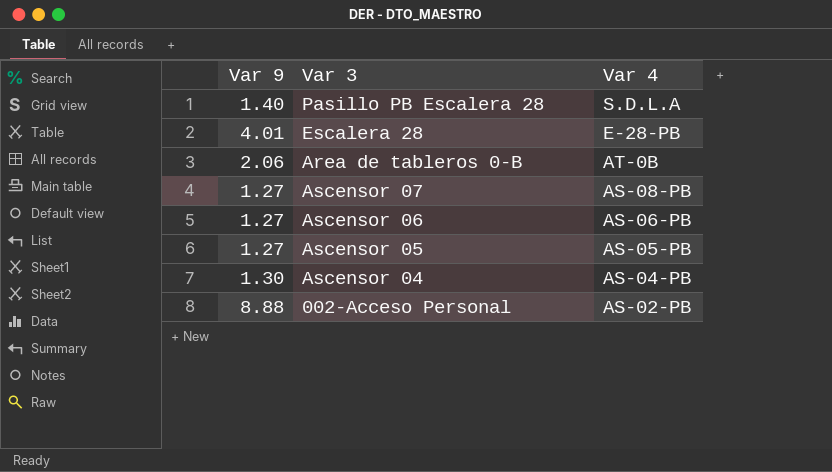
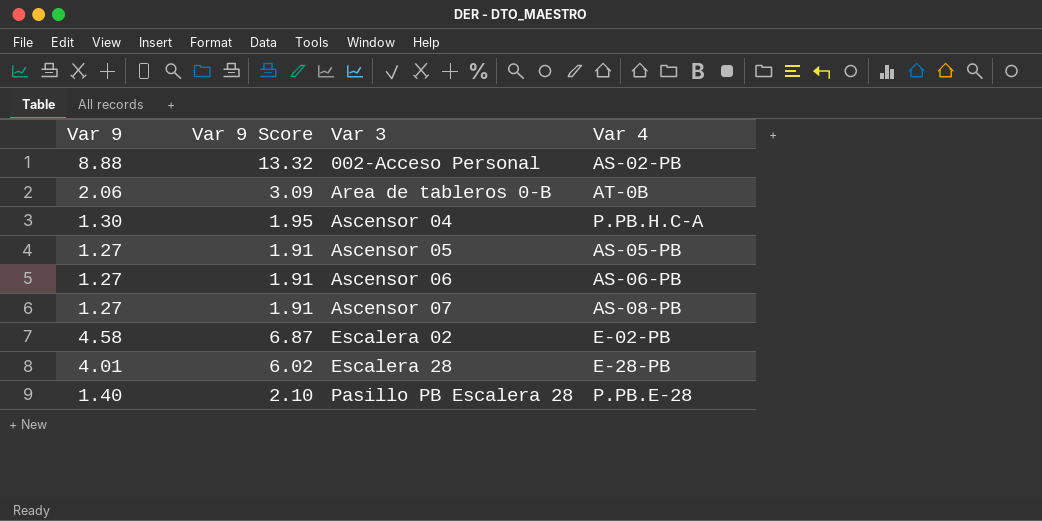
row order: Var 4 descending -> Var 3 ascending
column Var 9 Score | formula: none -> [Var 9] * 1.5
Ascensor 04 | Var 4: AS-04-PB -> P.PB.H.C-A
row Escalera 02: none -> 4.58 | 6.87 | E-02-PB
Pasillo PB Escalera 28 | Var 4: S.D.L.A -> P.PB.E-28

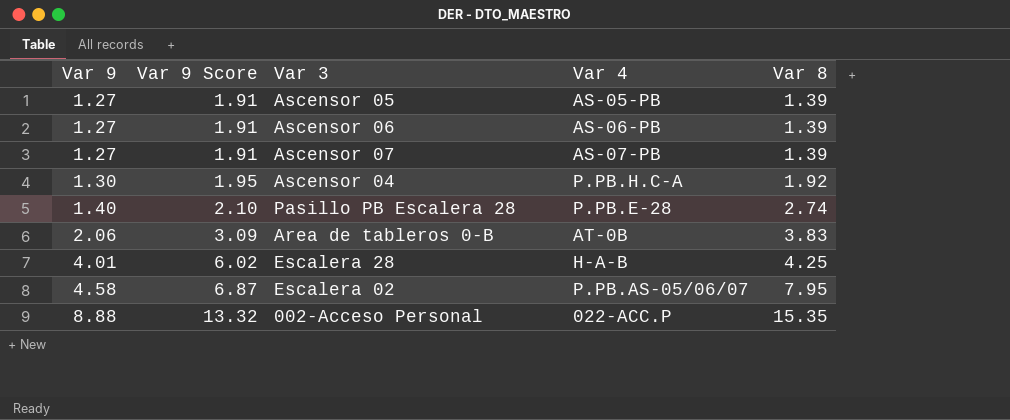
row order: Var 3 ascending -> Var 9 ascending
column Var 8 | position: none -> 5
Ascensor 07 | Var 4: AS-08-PB -> AS-07-PB
Escalera 28 | Var 4: E-28-PB -> H-A-B
Escalera 02 | Var 4: E-02-PB -> P.PB.AS-05/06/07
002-Acceso Personal | Var 4: AS-02-PB -> 022-ACC.P

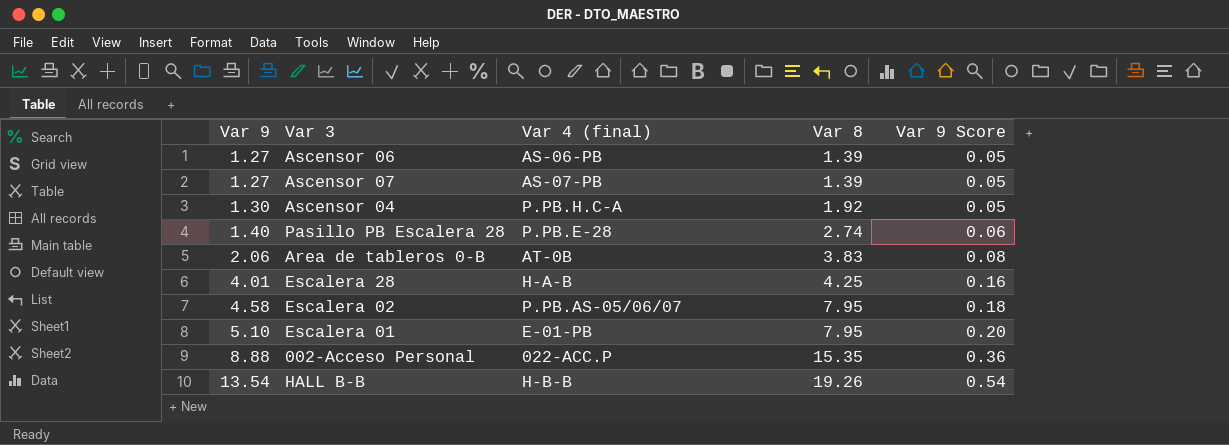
column name: Var 4 -> Var 4 (final)
column Var 9 Score | formula: [Var 9] * 1.5 -> [Var 9] * 0.04
column Var 9 Score | position: 2 -> 5
row Ascensor 05: 1.27 | 1.91 | AS-05-PB | 1.39 -> none
row Escalera 01: none -> 5.10 | E-01-PB | 7.95 | 0.20
row HALL B-B: none -> 13.54 | H-B-B | 19.26 | 0.54

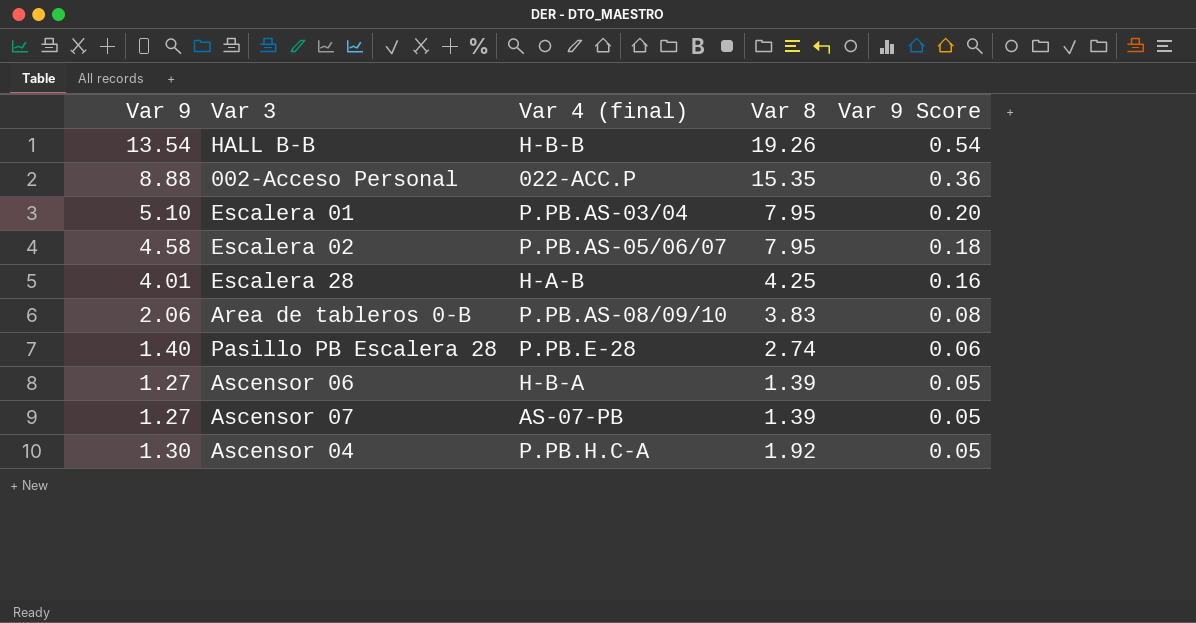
row order: Var 9 ascending -> Var 9 Score descending
Escalera 01 | Var 4 (final): E-01-PB -> P.PB.AS-03/04
Area de tableros 0-B | Var 4 (final): AT-0B -> P.PB.AS-08/09/10
Ascensor 06 | Var 4 (final): AS-06-PB -> H-B-A

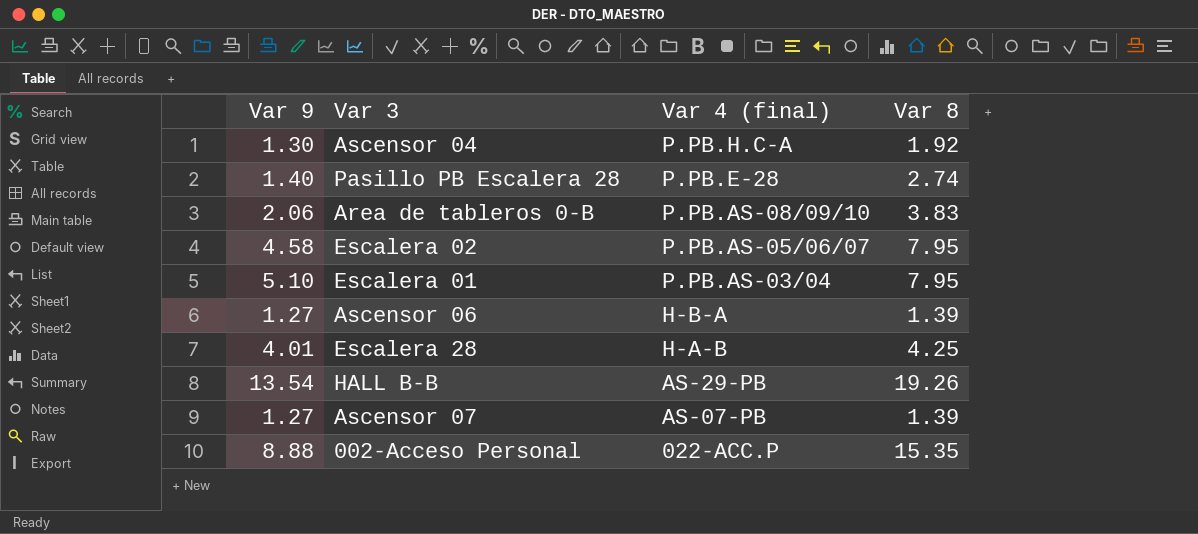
row order: Var 9 Score descending -> Var 4 (final) descending
column Var 9 Score | formula: [Var 9] * 0.04 -> none
HALL B-B | Var 4 (final): H-B-B -> AS-29-PB

